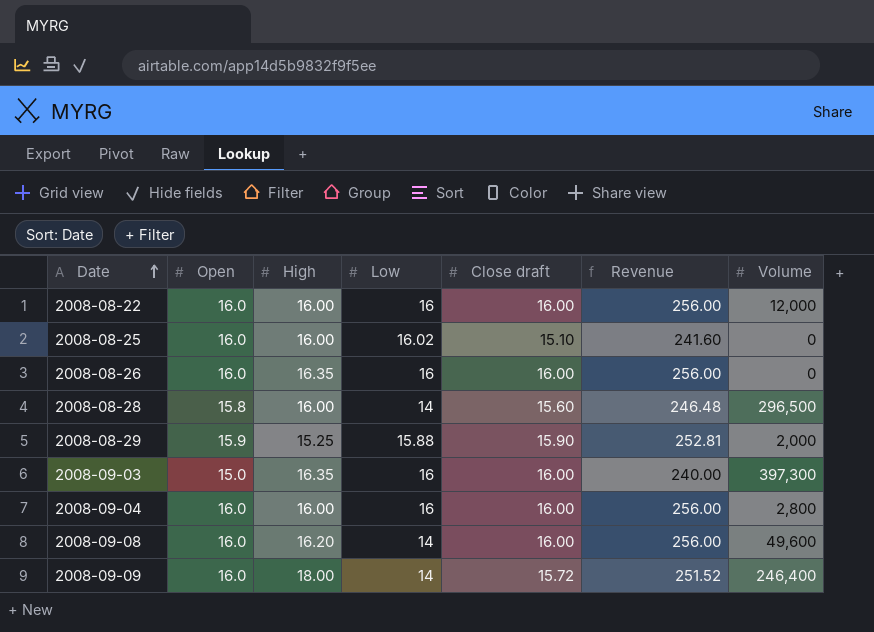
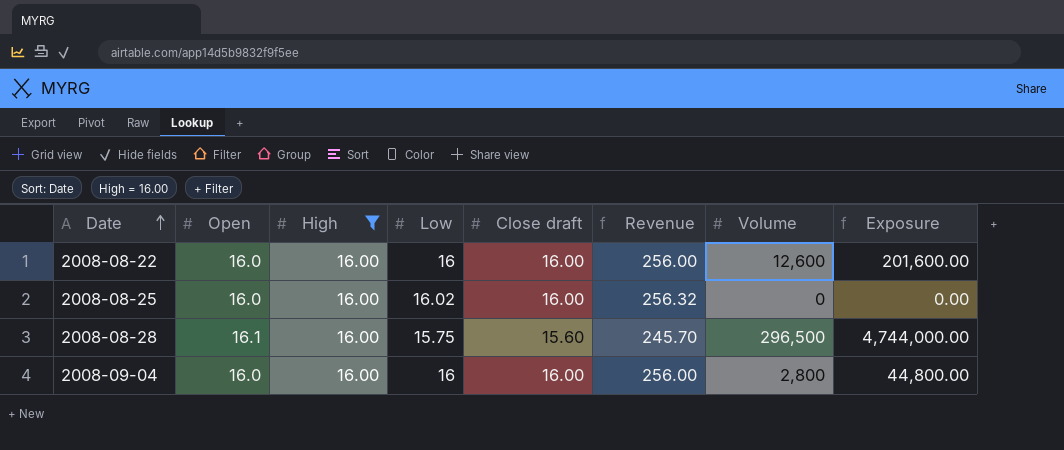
filter: none -> High = 16.00
column Revenue | formula: [Open] * [Close draft] -> [Low] * [Close draft]
column Exposure | formula: none -> [High] * [Volume]
2008-08-22 | Volume: 12,000 -> 12,600
2008-08-25 | Close draft: 15.10 -> 16.00
2008-08-28 | Open: 15.8 -> 16.1
2008-08-28 | Low: 14 -> 15.75

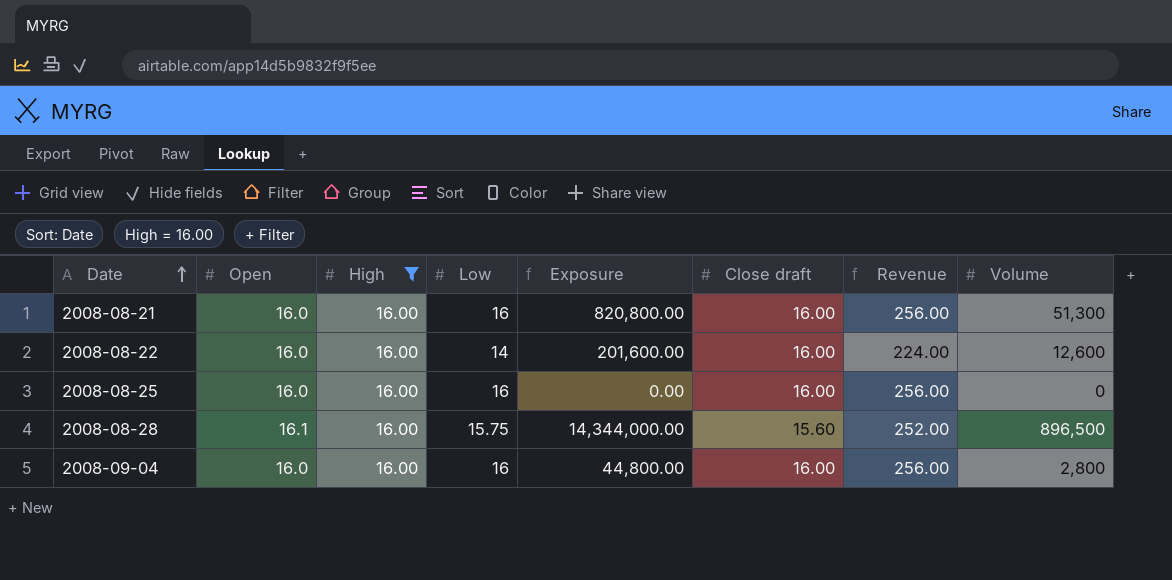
column Exposure | position: 8 -> 5
column Revenue | formula: [Low] * [Close draft] -> [High] * [Low]
row 2008-08-21: none -> 16.0 | 16.00 | 16 | 820,800.00 | 16.00 | 256.00 | 51,300
2008-08-22 | Low: 16 -> 14
2008-08-25 | Low: 16.02 -> 16
2008-08-28 | Exposure: 4,744,000.00 -> 14,344,000.00
2008-08-28 | Volume: 296,500 -> 896,500

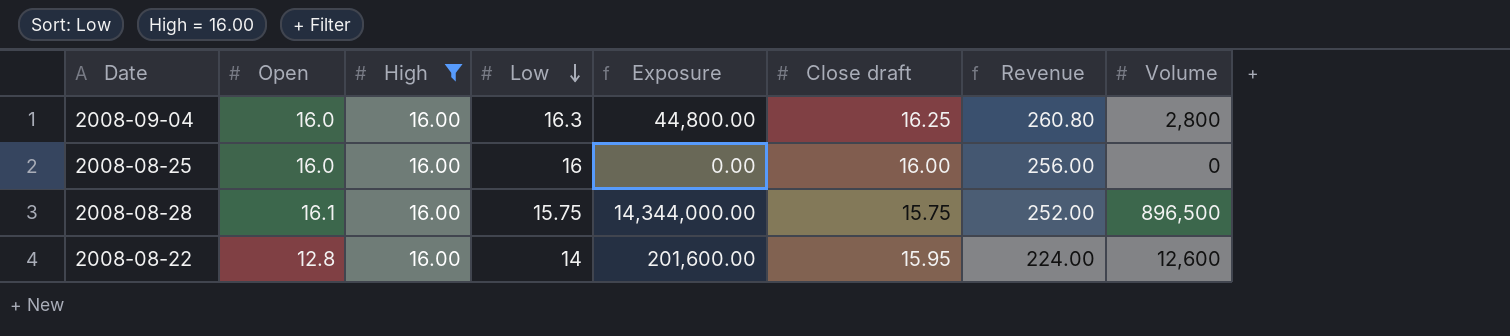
row order: Date ascending -> Low descending
row 2008-08-21: 16.0 | 16.00 | 16 | 820,800.00 | 16.00 | 256.00 | 51,300 -> none
2008-09-04 | Low: 16 -> 16.3
2008-09-04 | Close draft: 16.00 -> 16.25
2008-09-04 | Revenue: 256.00 -> 260.80
2008-08-28 | Close draft: 15.60 -> 15.75
2008-08-22 | Open: 16.0 -> 12.8
2008-08-22 | Close draft: 16.00 -> 15.95

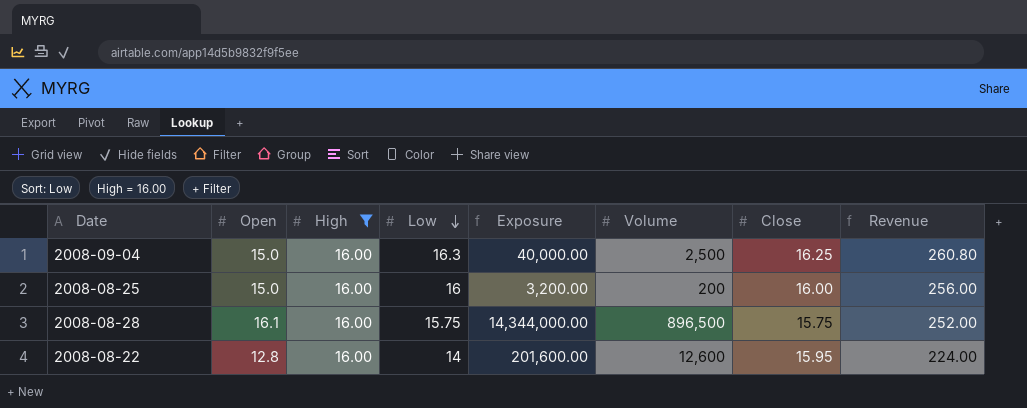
column Volume | position: 8 -> 6
column name: Close draft -> Close
2008-09-04 | Open: 16.0 -> 15.0
2008-09-04 | Exposure: 44,800.00 -> 40,000.00
2008-09-04 | Volume: 2,800 -> 2,500
2008-08-25 | Open: 16.0 -> 15.0
2008-08-25 | Exposure: 0.00 -> 3,200.00
2008-08-25 | Volume: 0 -> 200

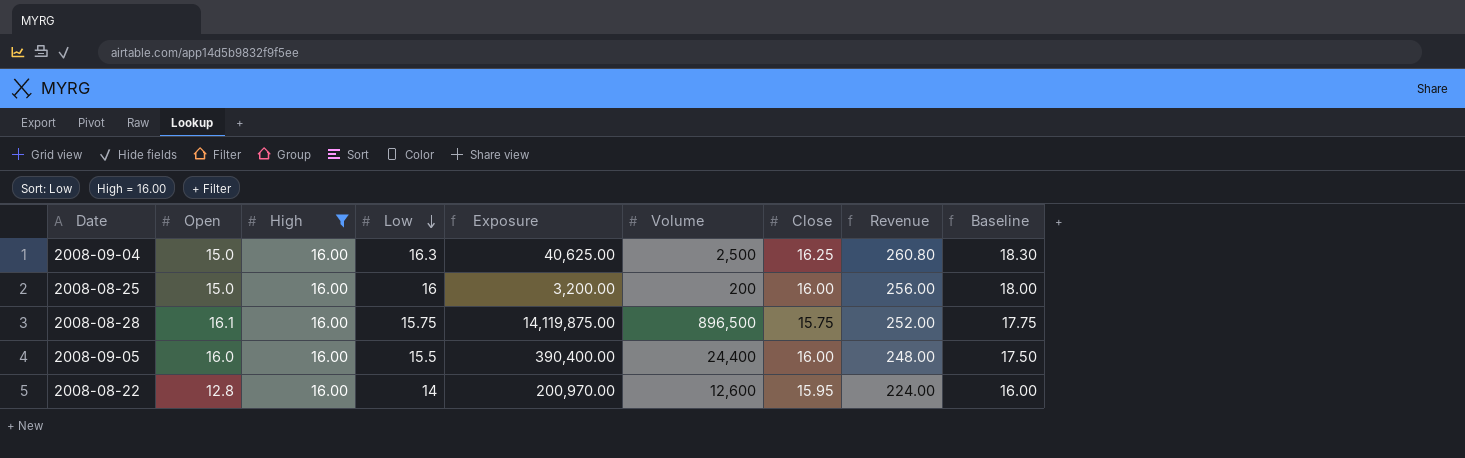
column Exposure | formula: [High] * [Volume] -> [Volume] * [Close]
column Baseline | formula: none -> [Low] + 2
row 2008-09-05: none -> 16.0 | 16.00 | 15.5 | 390,400.00 | 24,400 | 16.00 | 248.00 | 17.50

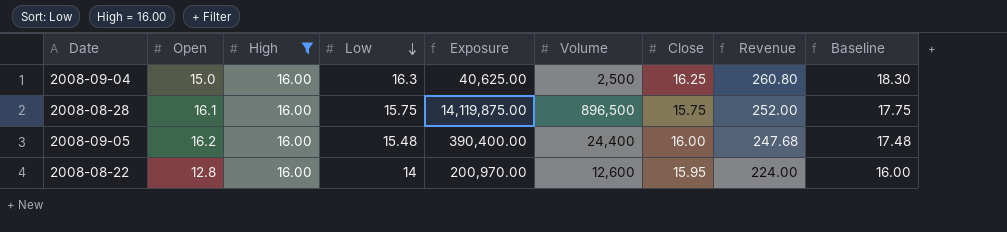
row 2008-08-25: 15.0 | 16.00 | 16 | 3,200.00 | 200 | 16.00 | 256.00 | 18.00 -> none
2008-09-05 | Open: 16.0 -> 16.2
2008-09-05 | Low: 15.5 -> 15.48
2008-09-05 | Revenue: 248.00 -> 247.68
2008-09-05 | Baseline: 17.50 -> 17.48

